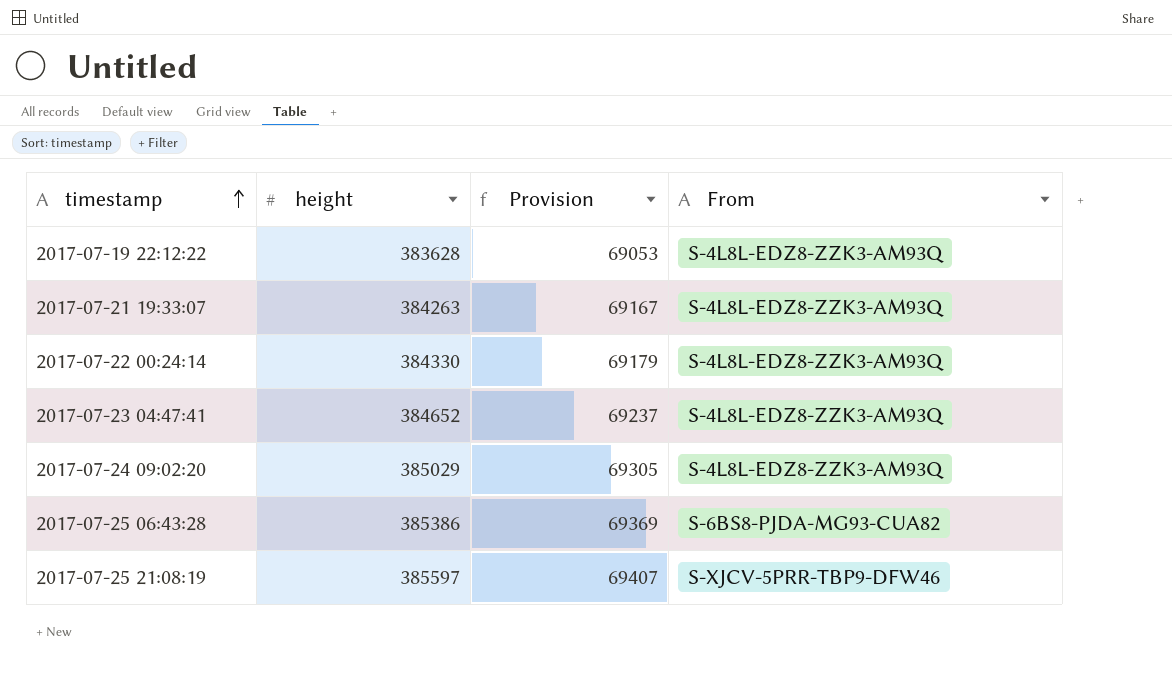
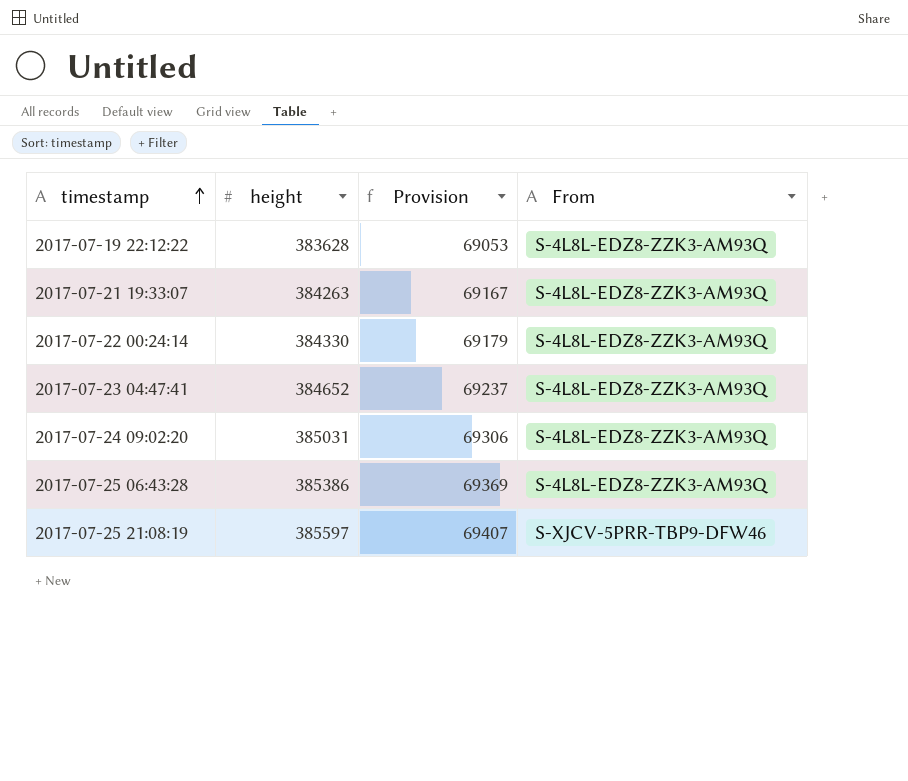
2017-07-24 09:02:20 | height: 385029 -> 385031
2017-07-24 09:02:20 | Provision: 69305 -> 69306
2017-07-25 06:43:28 | From: S-6BS8-PJDA-MG93-CUA82 -> S-4L8L-EDZ8-ZZK3-AM93Q

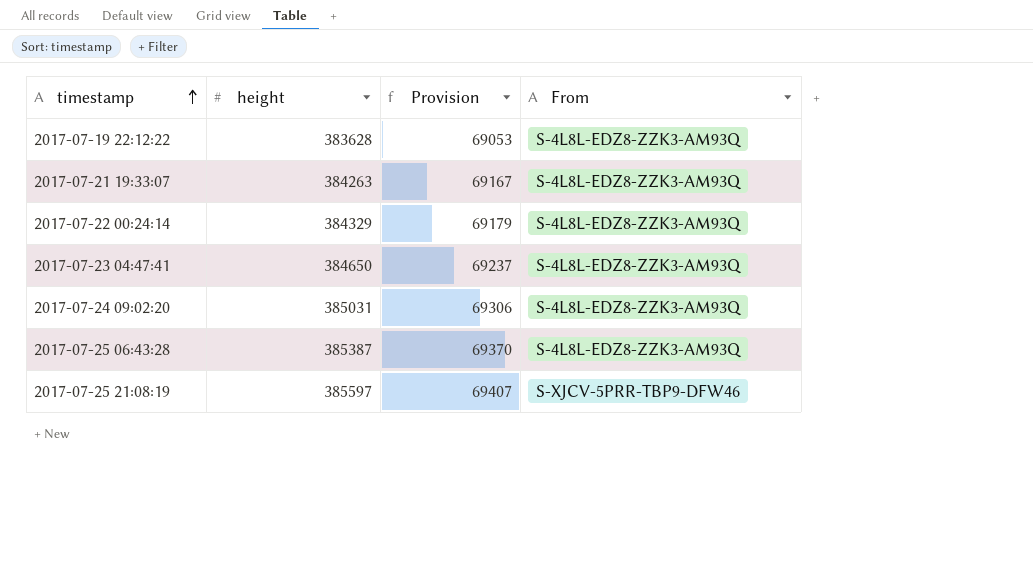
2017-07-22 00:24:14 | height: 384330 -> 384329
2017-07-23 04:47:41 | height: 384652 -> 384650
2017-07-25 06:43:28 | height: 385386 -> 385387
2017-07-25 06:43:28 | Provision: 69369 -> 69370

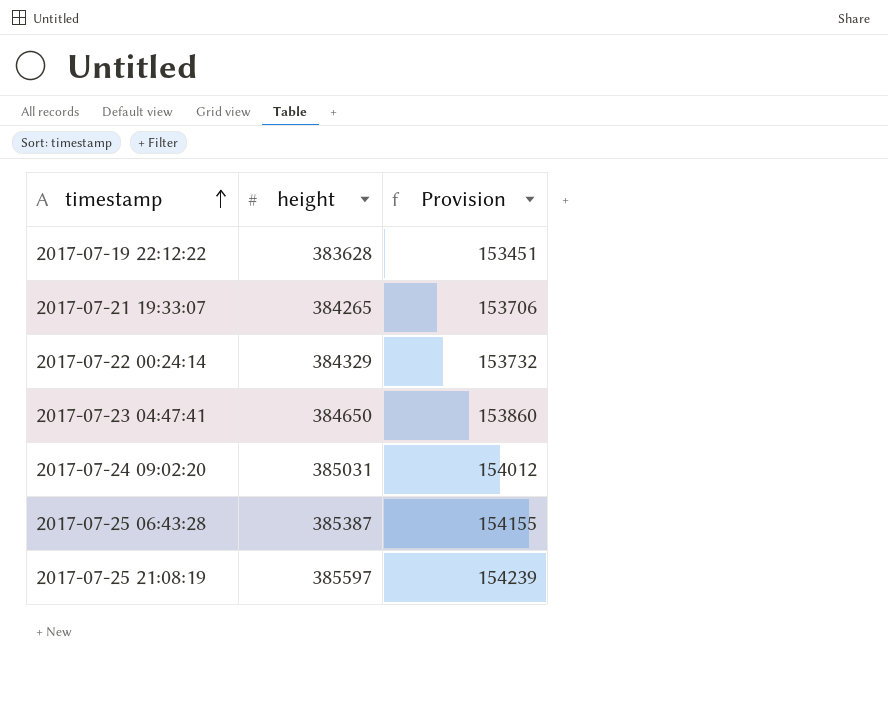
column From | position: 4 -> none
column Provision | formula: [height] * 0.18 -> [height] * 0.4
2017-07-21 19:33:07 | height: 384263 -> 384265

